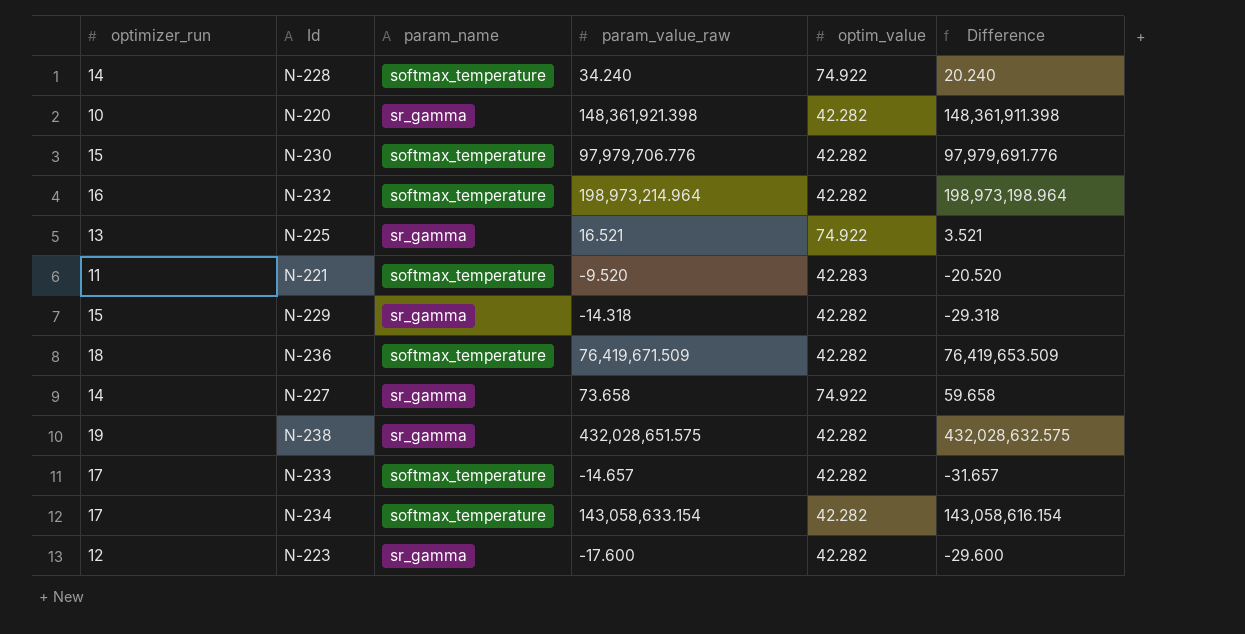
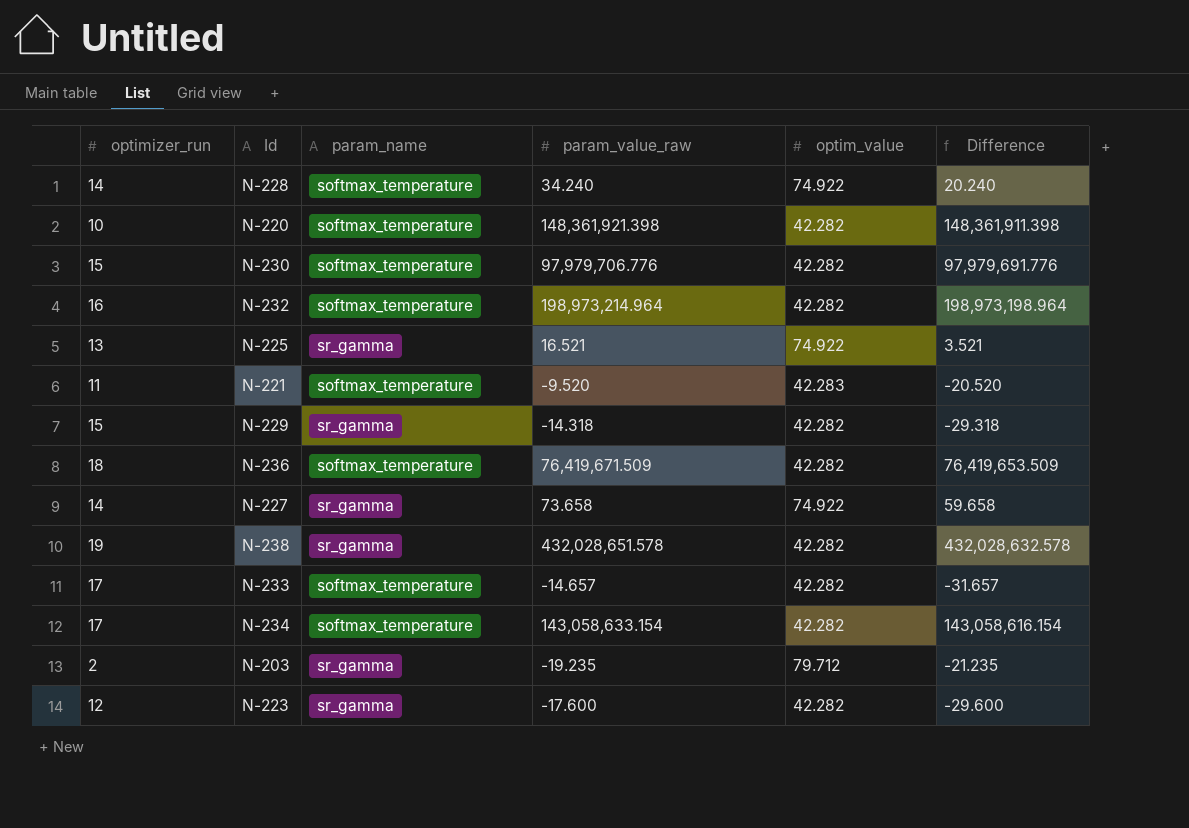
N-220 | param_name: sr_gamma -> softmax_temperature
N-238 | param_value_raw: 432,028,651.575 -> 432,028,651.578
N-238 | Difference: 432,028,632.575 -> 432,028,632.578
row N-203: none -> 2 | sr_gamma | -19.235 | 79.712 | -21.235

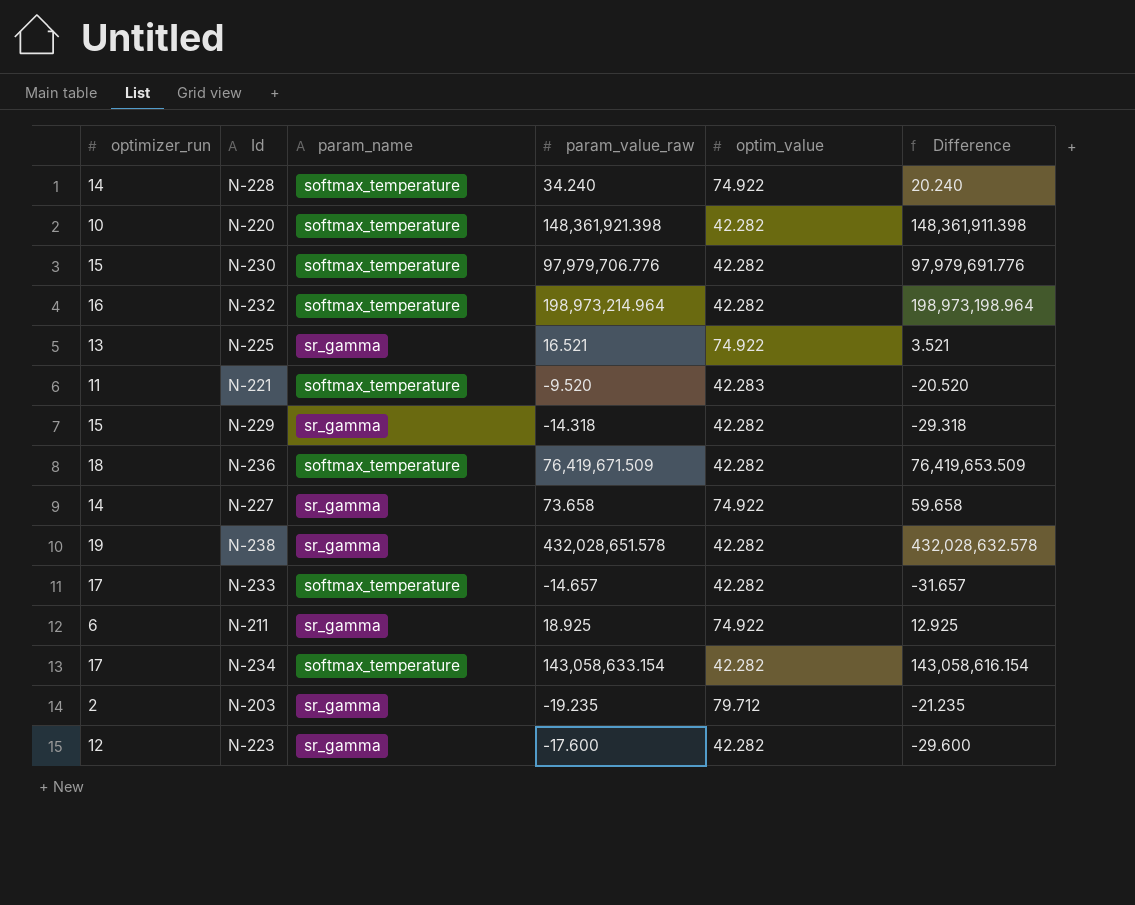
row N-211: none -> 6 | sr_gamma | 18.925 | 74.922 | 12.925

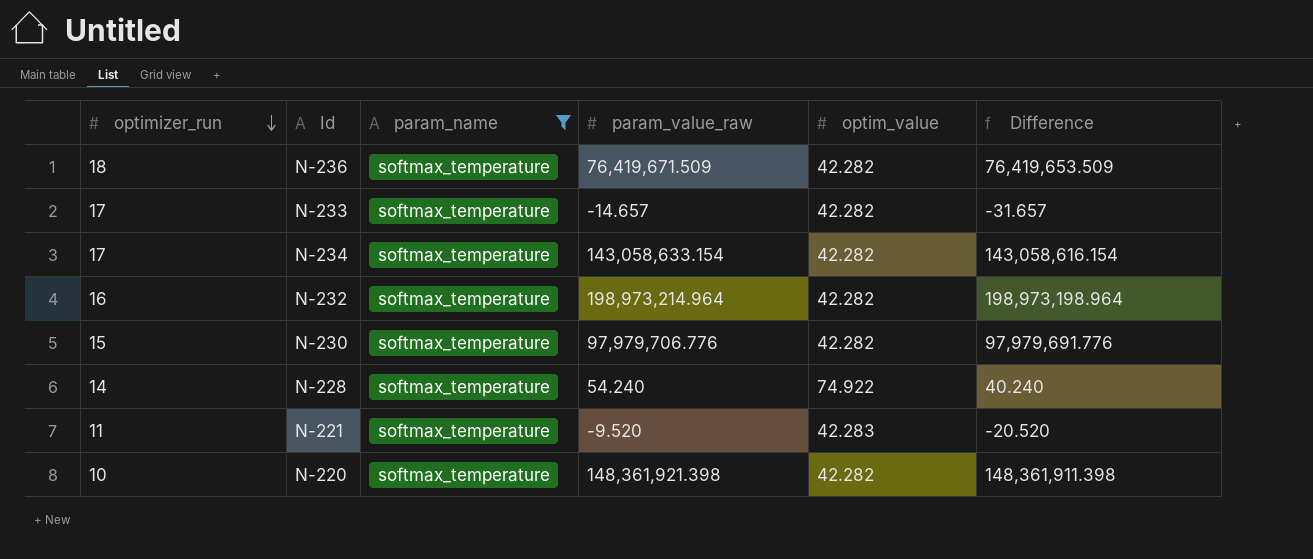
filter: none -> param_name = softmax_temperature
row order: none -> optimizer_run descending
N-228 | param_value_raw: 34.240 -> 54.240
N-228 | Difference: 20.240 -> 40.240

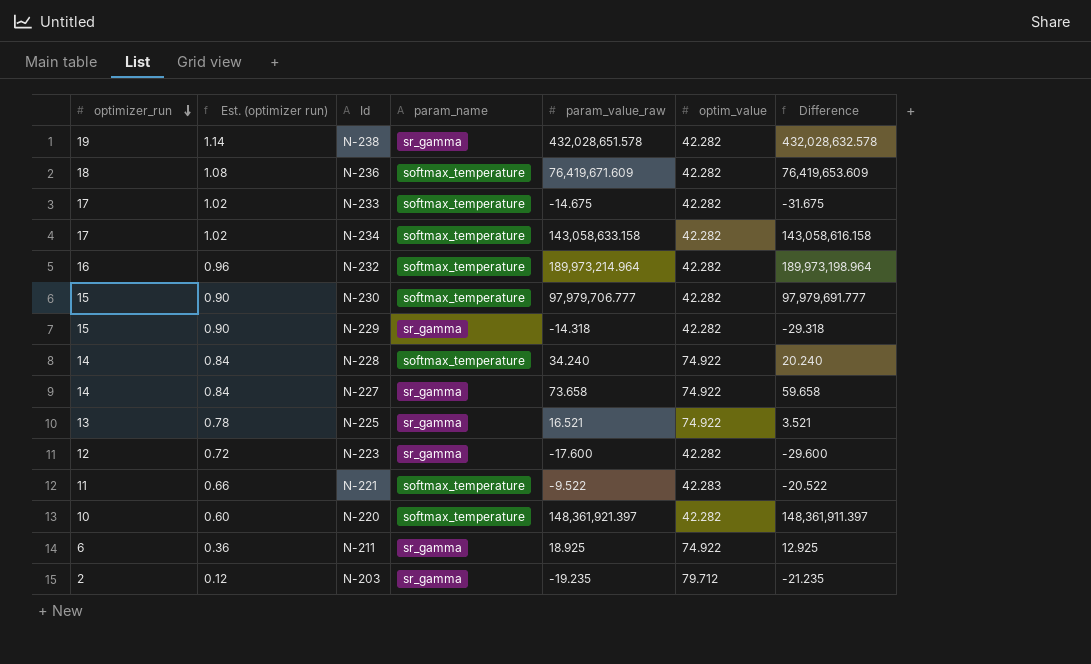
filter: param_name = softmax_temperature -> none
column Est. (optimizer run) | formula: none -> [optimizer_run] * 0.06
N-236 | param_value_raw: 76,419,671.509 -> 76,419,671.609
N-236 | Difference: 76,419,653.509 -> 76,419,653.609
N-233 | param_value_raw: -14.657 -> -14.675
N-233 | Difference: -31.657 -> -31.675
N-234 | param_value_raw: 143,058,633.154 -> 143,058,633.158
N-234 | Difference: 143,058,616.154 -> 143,058,616.158
N-232 | param_value_raw: 198,973,214.964 -> 189,973,214.964
N-232 | Difference: 198,973,198.964 -> 189,973,198.964
N-230 | param_value_raw: 97,979,706.776 -> 97,979,706.777
N-230 | Difference: 97,979,691.776 -> 97,979,691.777
N-228 | param_value_raw: 54.240 -> 34.240
N-228 | Difference: 40.240 -> 20.240
N-221 | param_value_raw: -9.520 -> -9.522
N-221 | Difference: -20.520 -> -20.522
N-220 | param_value_raw: 148,361,921.398 -> 148,361,921.397
N-220 | Difference: 148,361,911.398 -> 148,361,911.397

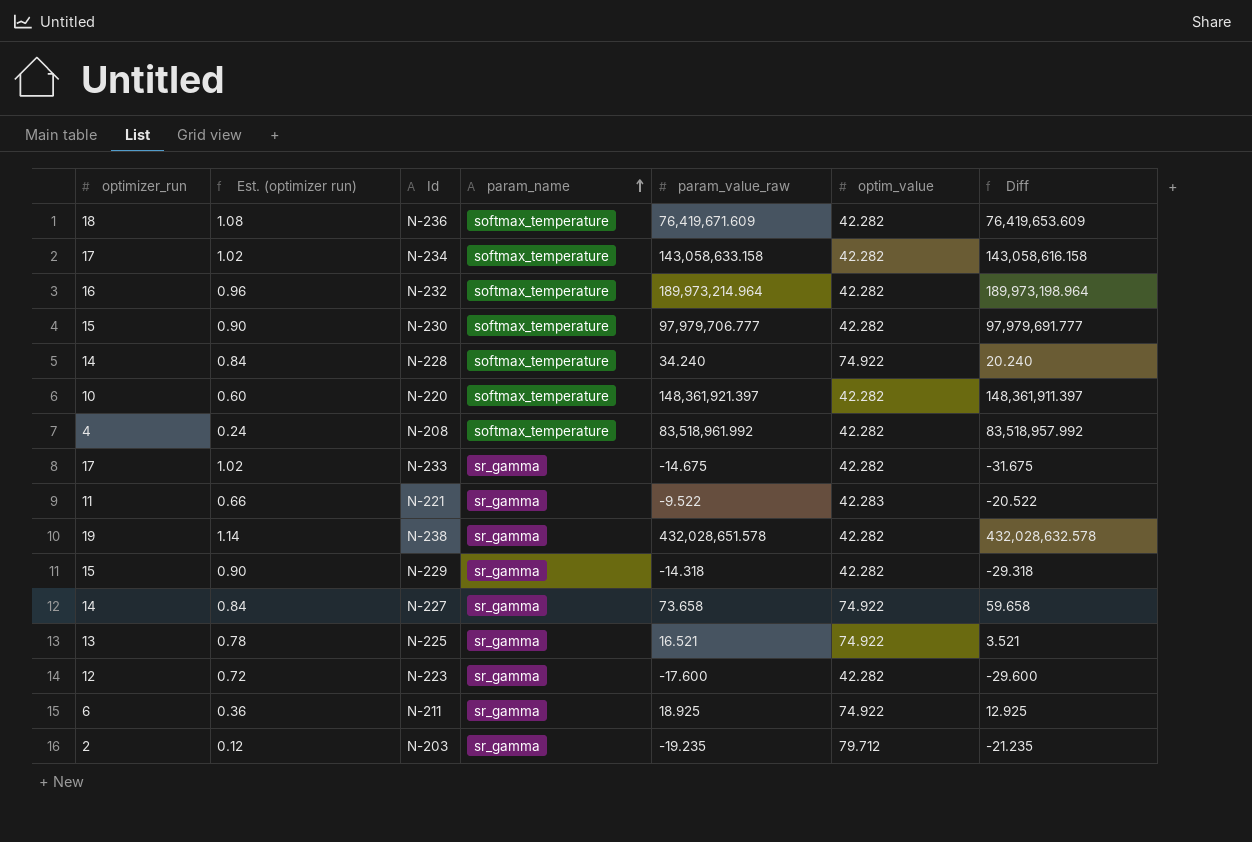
row order: optimizer_run descending -> param_name ascending
column name: Difference -> Diff
row N-208: none -> 4 | 0.24 | softmax_temperature | 83,518,961.992 | 42.282 | 83,518,957.992
N-233 | param_name: softmax_temperature -> sr_gamma
N-221 | param_name: softmax_temperature -> sr_gamma

